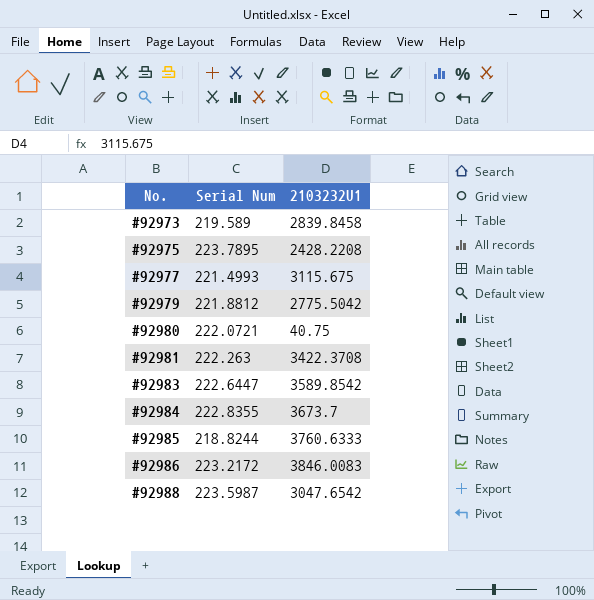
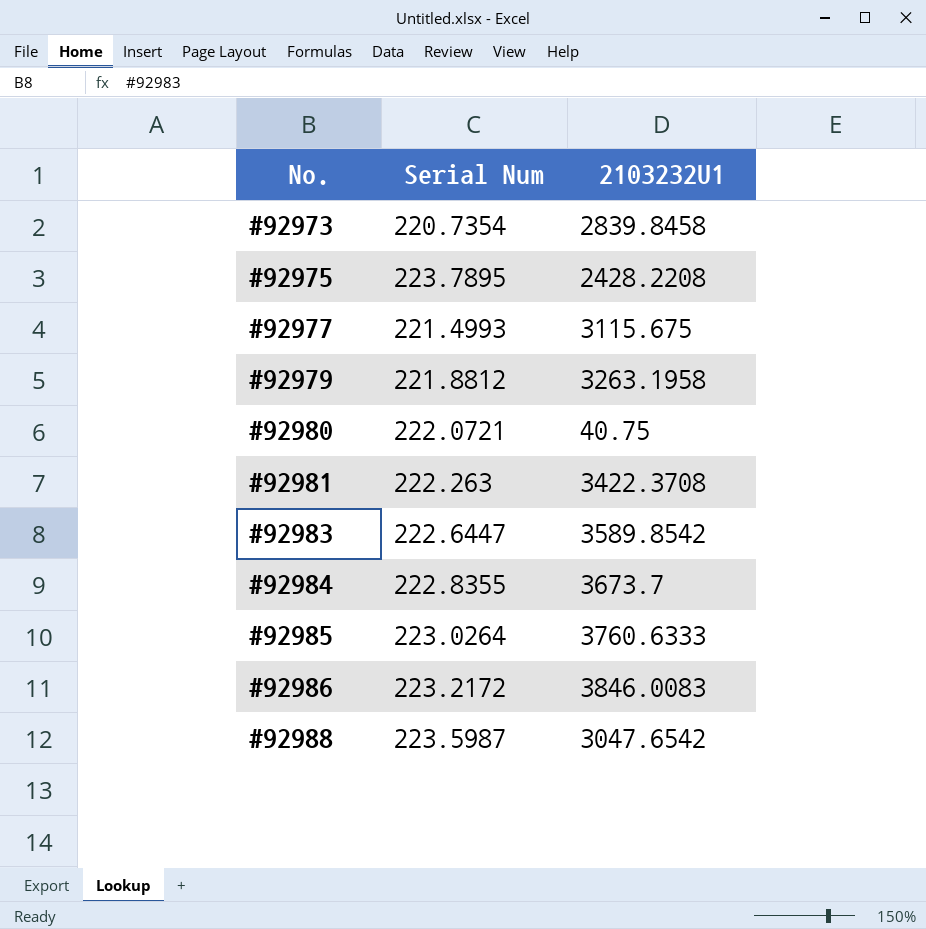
#92973 | Serial Num: 219.589 -> 220.7354
#92979 | 2103232U1: 2775.5042 -> 3263.1958
#92985 | Serial Num: 218.8244 -> 223.0264

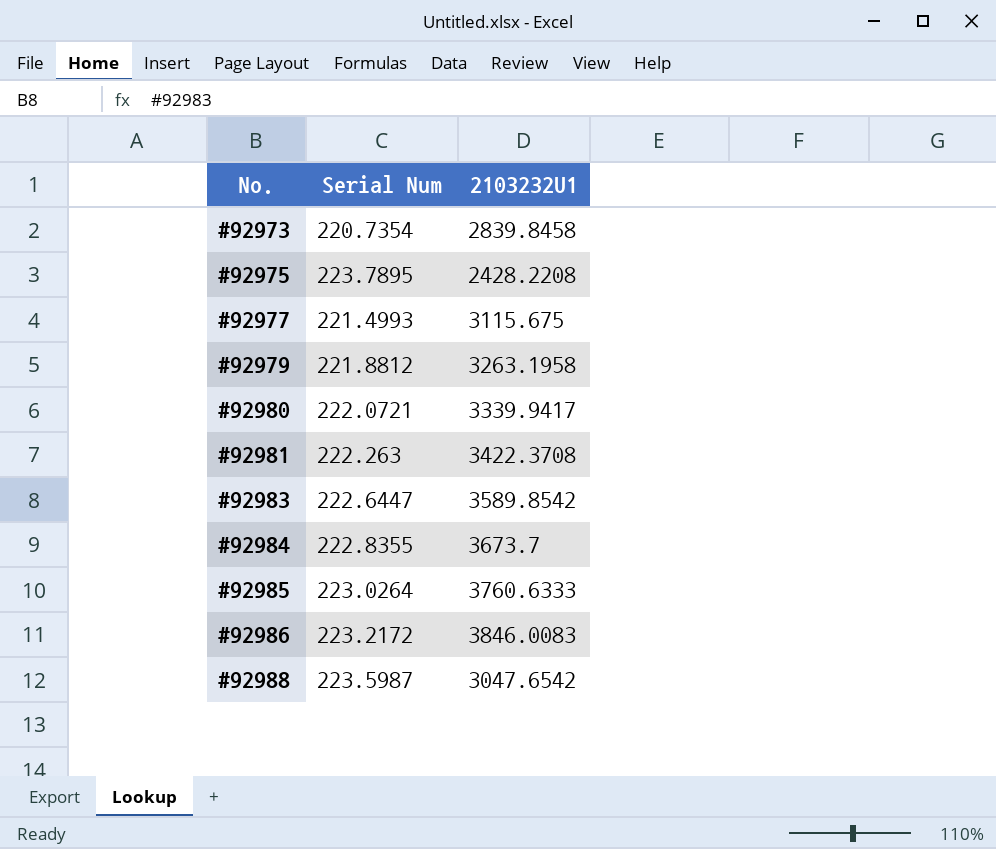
#92980 | 2103232U1: 40.75 -> 3339.9417

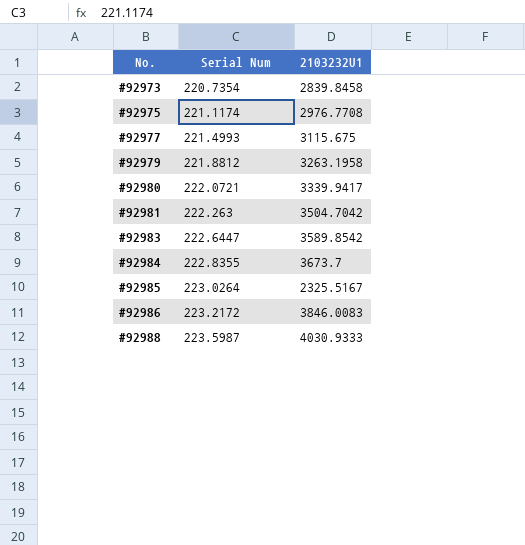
#92975 | Serial Num: 223.7895 -> 221.1174
#92975 | 2103232U1: 2428.2208 -> 2976.7708
#92981 | 2103232U1: 3422.3708 -> 3504.7042
#92985 | 2103232U1: 3760.6333 -> 2325.5167
#92988 | 2103232U1: 3047.6542 -> 4030.9333

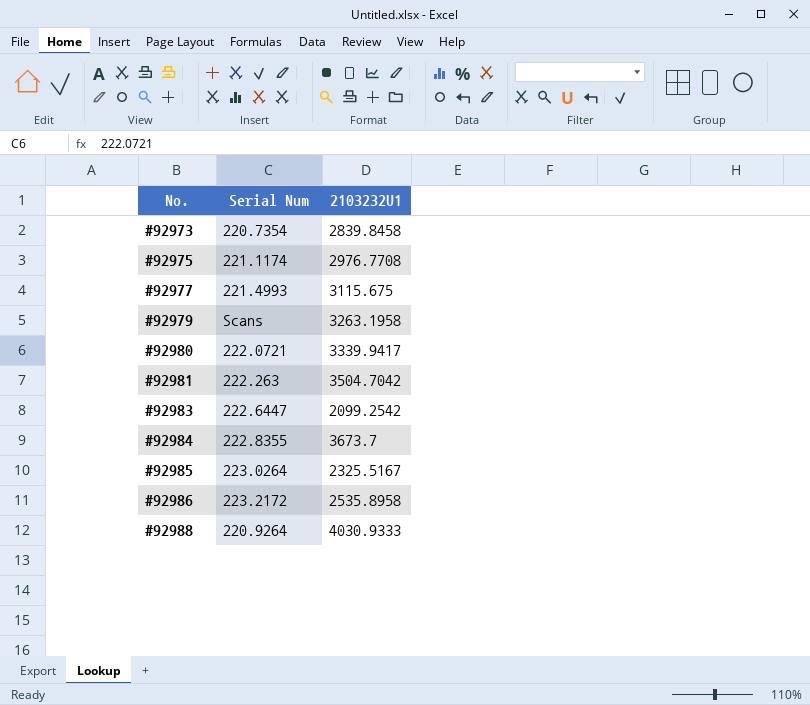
#92979 | Serial Num: 221.8812 -> Scans
#92983 | 2103232U1: 3589.8542 -> 2099.2542
#92986 | 2103232U1: 3846.0083 -> 2535.8958
#92988 | Serial Num: 223.5987 -> 220.9264

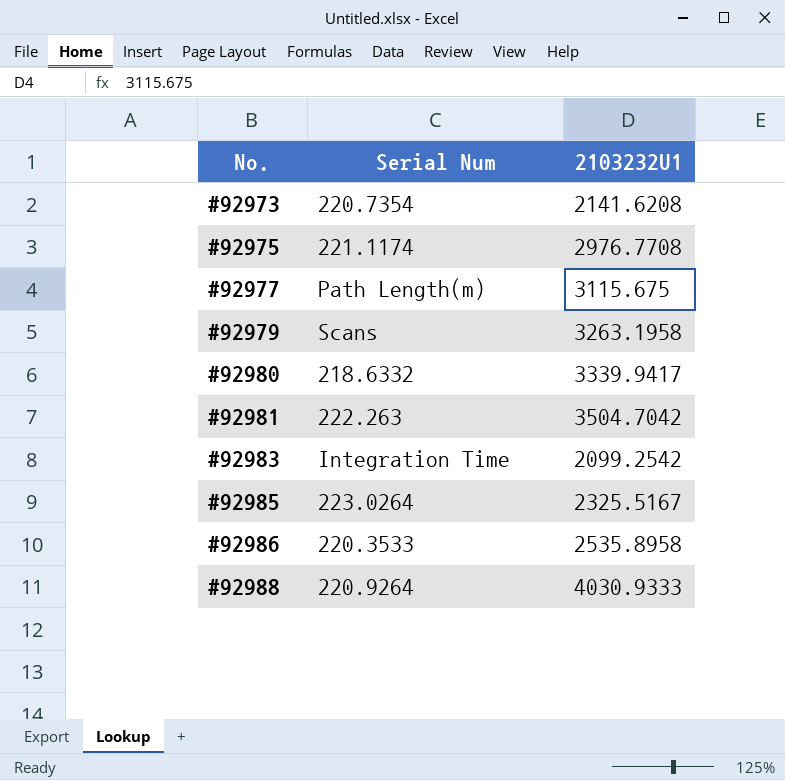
row #92984: 222.8355 | 3673.7 -> none
#92973 | 2103232U1: 2839.8458 -> 2141.6208
#92977 | Serial Num: 221.4993 -> Path Length(m)
#92980 | Serial Num: 222.0721 -> 218.6332
#92983 | Serial Num: 222.6447 -> Integration Time
#92986 | Serial Num: 223.2172 -> 220.3533

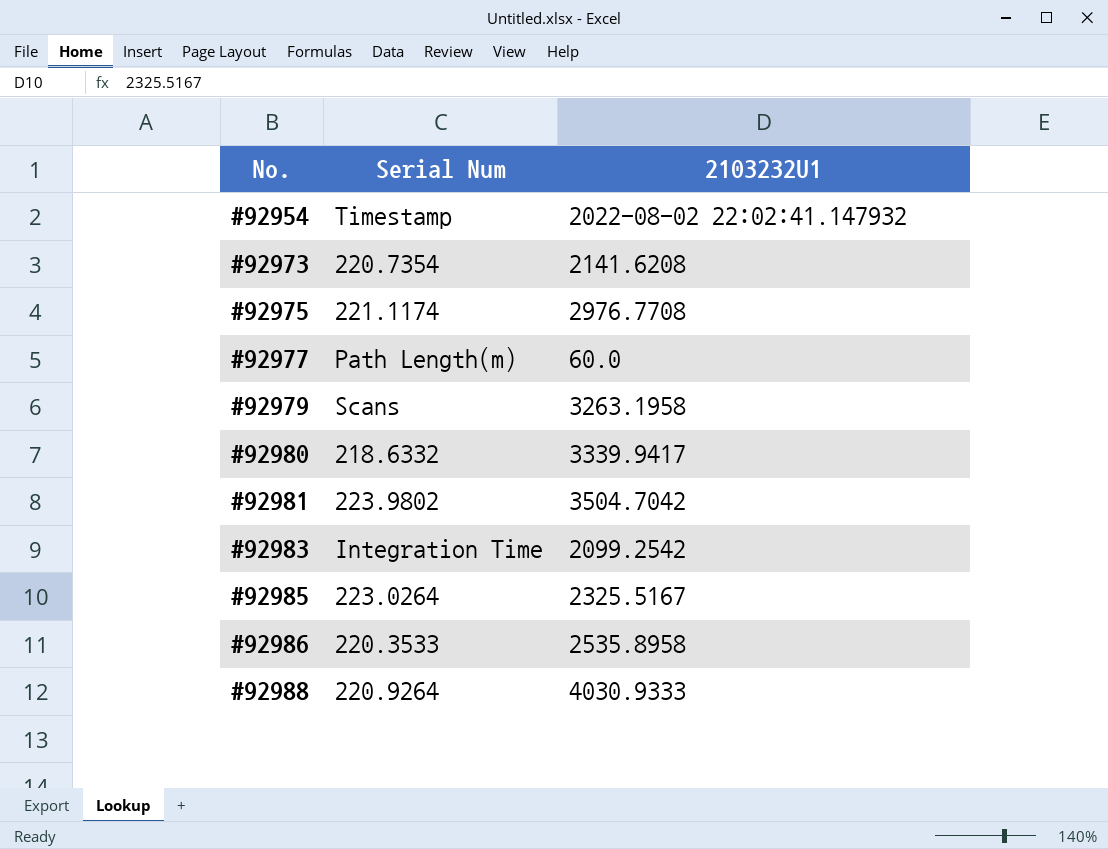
row #92954: none -> Timestamp | 2022-08-02 22:02:41.147932
#92977 | 2103232U1: 3115.675 -> 60.0
#92981 | Serial Num: 222.263 -> 223.9802

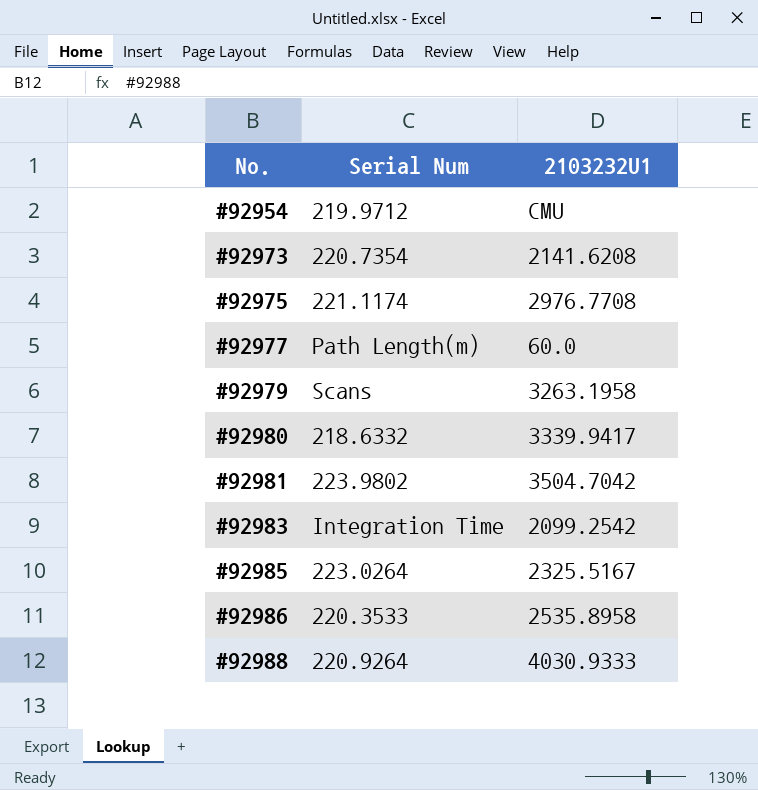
#92954 | Serial Num: Timestamp -> 219.9712
#92954 | 2103232U1: 2022-08-02 22:02:41.147932 -> CMU

